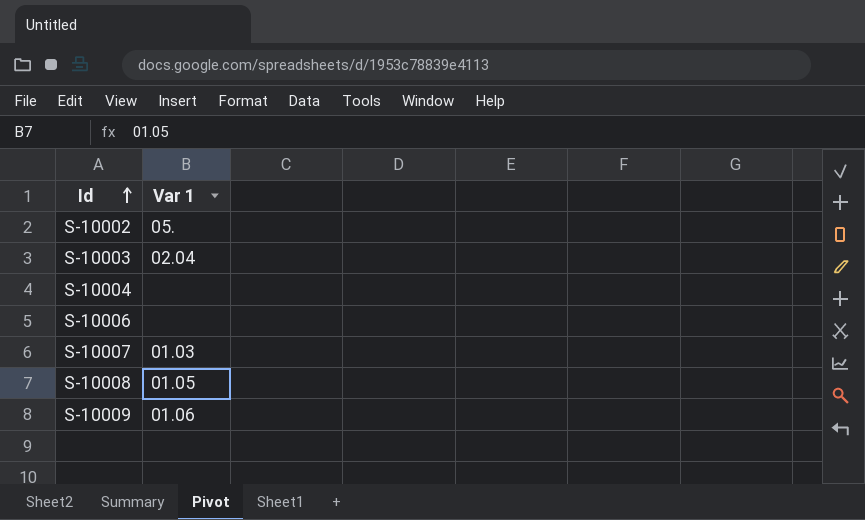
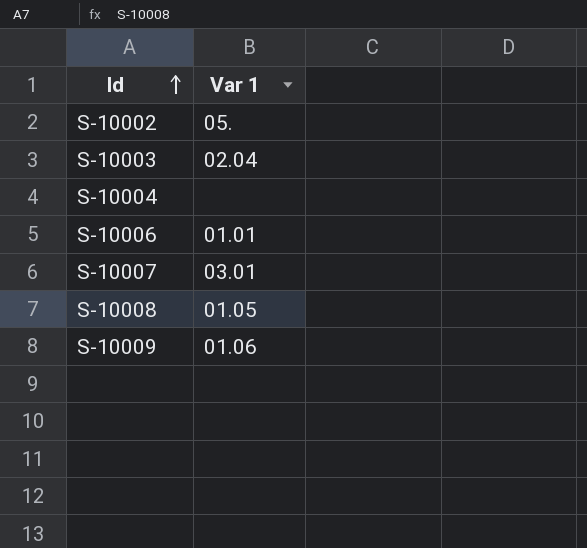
S-10006 | Var 1: none -> 01.01
S-10007 | Var 1: 01.03 -> 03.01

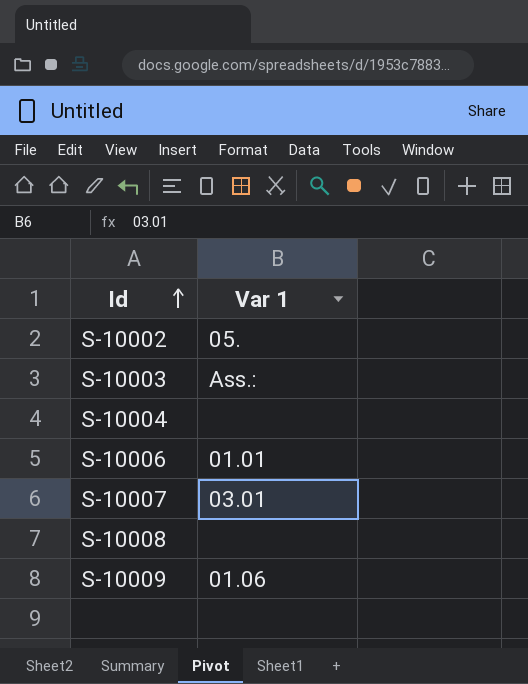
S-10003 | Var 1: 02.04 -> Ass.:
S-10008 | Var 1: 01.05 -> none

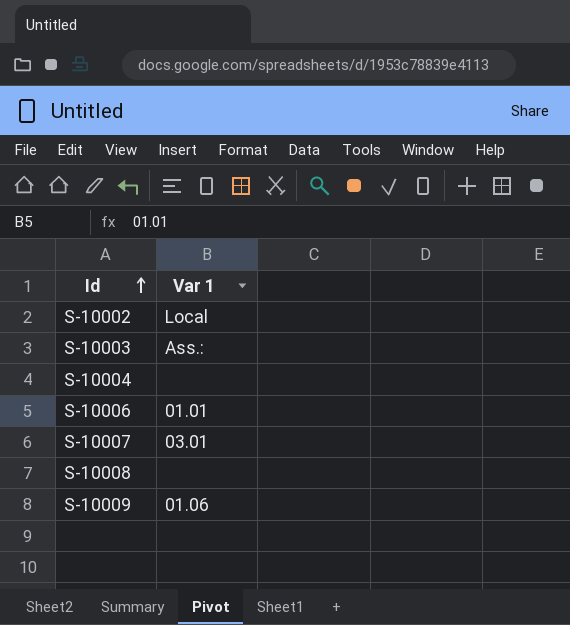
S-10002 | Var 1: 05. -> Local

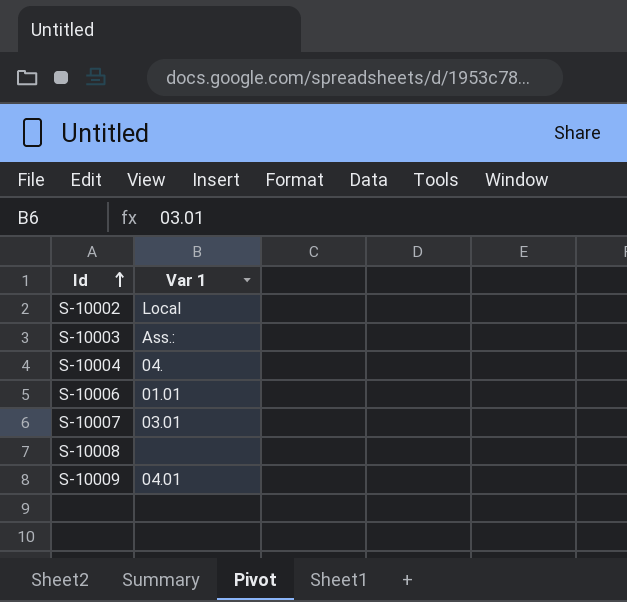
S-10004 | Var 1: none -> 04.
S-10009 | Var 1: 01.06 -> 04.01

